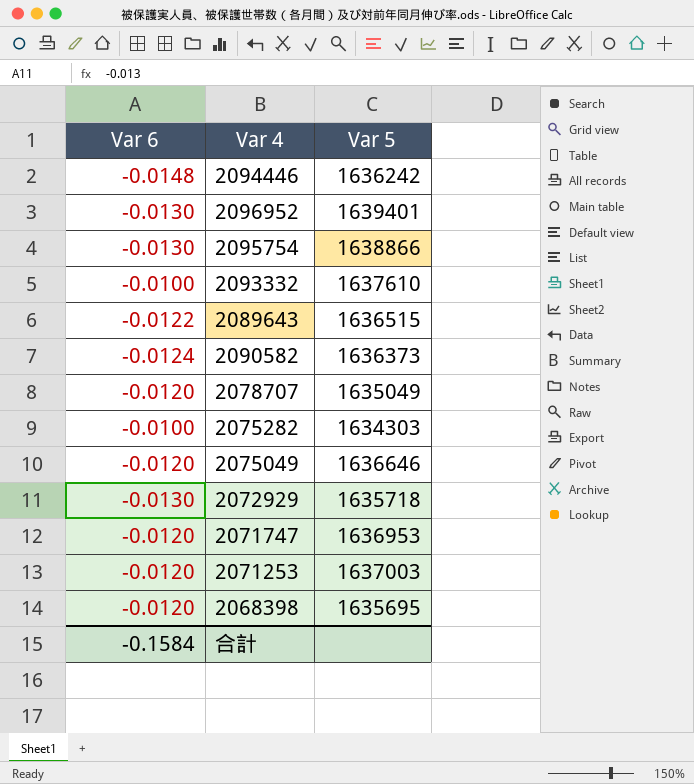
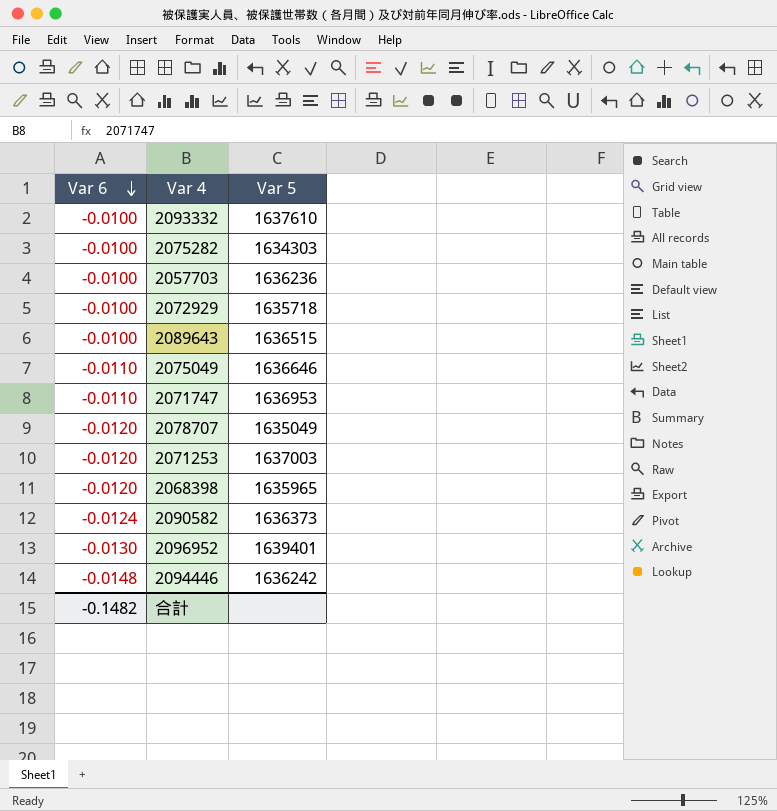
row order: none -> Var 6 descending
row 2095754: -0.0130 | 1638866 -> none
row 2057703: none -> -0.0100 | 1636236
2072929 | Var 6: -0.0130 -> -0.0100
2089643 | Var 6: -0.0122 -> -0.0100
2075049 | Var 6: -0.0120 -> -0.0110
2071747 | Var 6: -0.0120 -> -0.0110
2068398 | Var 5: 1635695 -> 1635965
合計 | Var 6: -0.1584 -> -0.1482

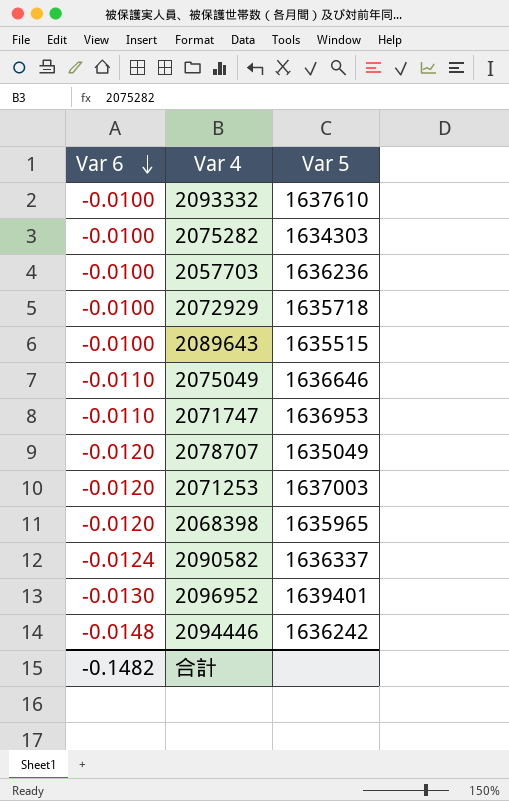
2089643 | Var 5: 1636515 -> 1635515
2090582 | Var 5: 1636373 -> 1636337

